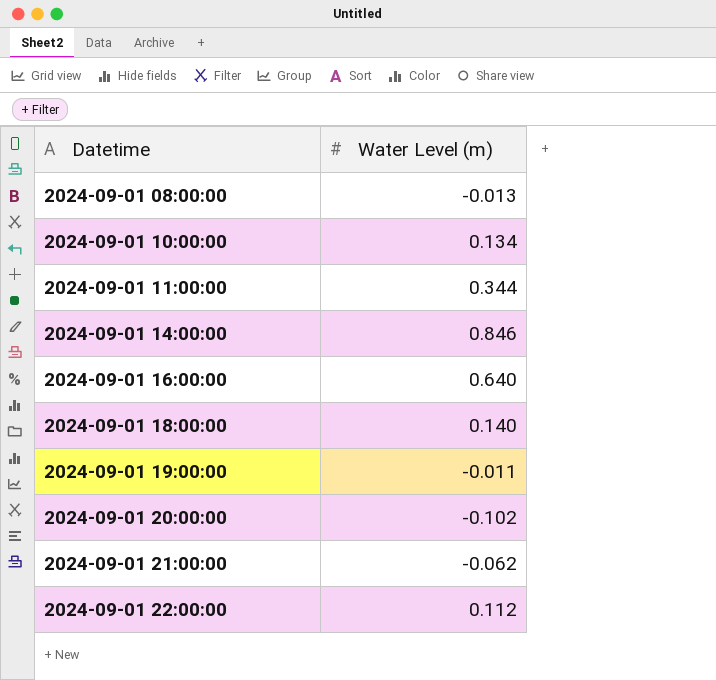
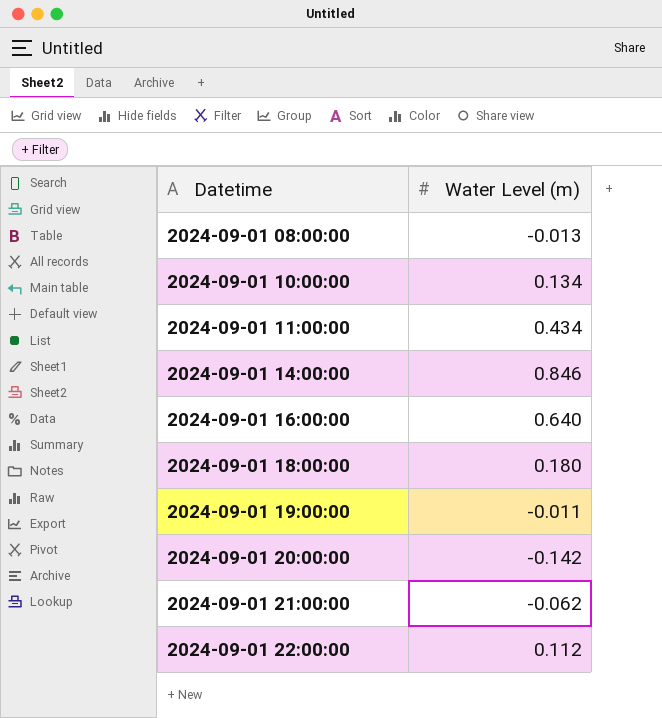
2024-09-01 11:00:00 | Water Level (m): 0.344 -> 0.434
2024-09-01 18:00:00 | Water Level (m): 0.140 -> 0.180
2024-09-01 20:00:00 | Water Level (m): -0.102 -> -0.142

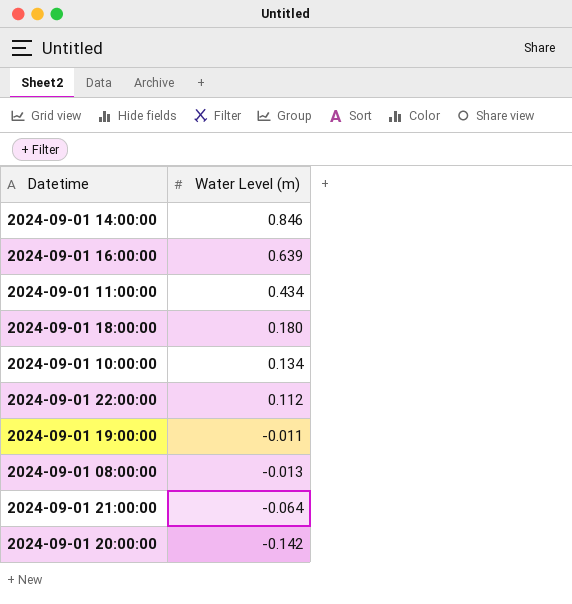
row order: Datetime ascending -> Water Level (m) descending
2024-09-01 16:00:00 | Water Level (m): 0.640 -> 0.639
2024-09-01 21:00:00 | Water Level (m): -0.062 -> -0.064

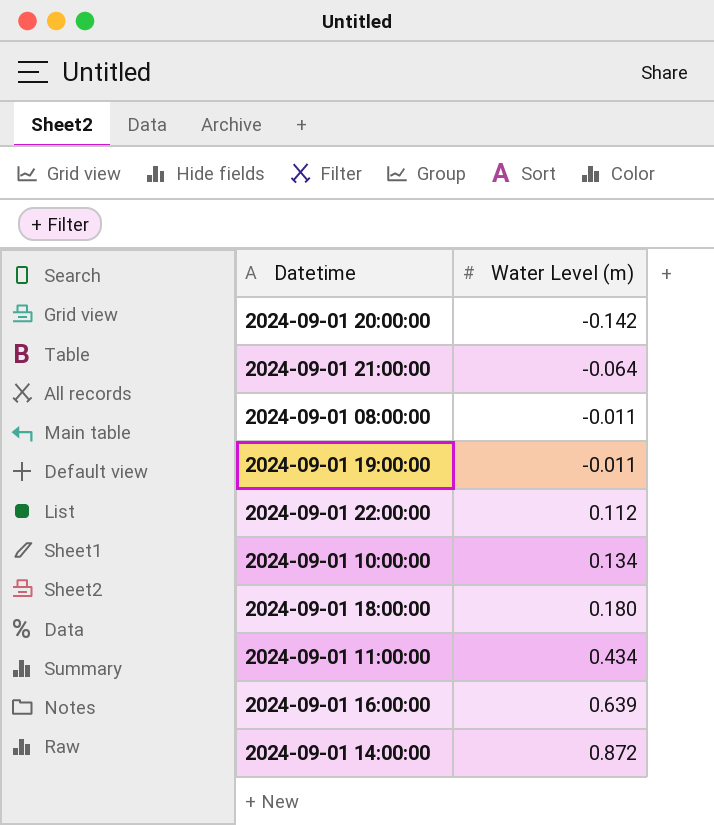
row order: Water Level (m) descending -> Water Level (m) ascending
2024-09-01 08:00:00 | Water Level (m): -0.013 -> -0.011
2024-09-01 14:00:00 | Water Level (m): 0.846 -> 0.872

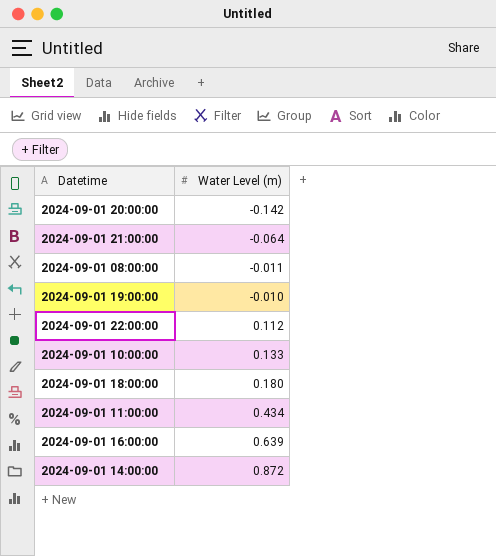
2024-09-01 19:00:00 | Water Level (m): -0.011 -> -0.010
2024-09-01 10:00:00 | Water Level (m): 0.134 -> 0.133

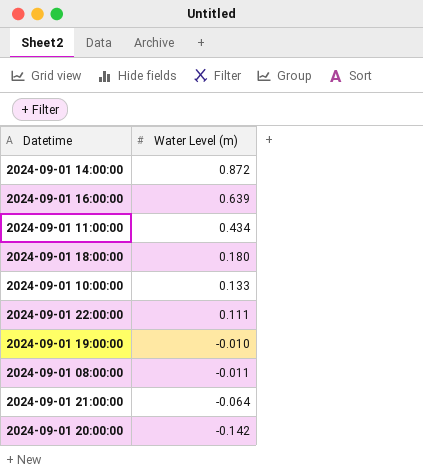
row order: Water Level (m) ascending -> Water Level (m) descending
2024-09-01 22:00:00 | Water Level (m): 0.112 -> 0.111

